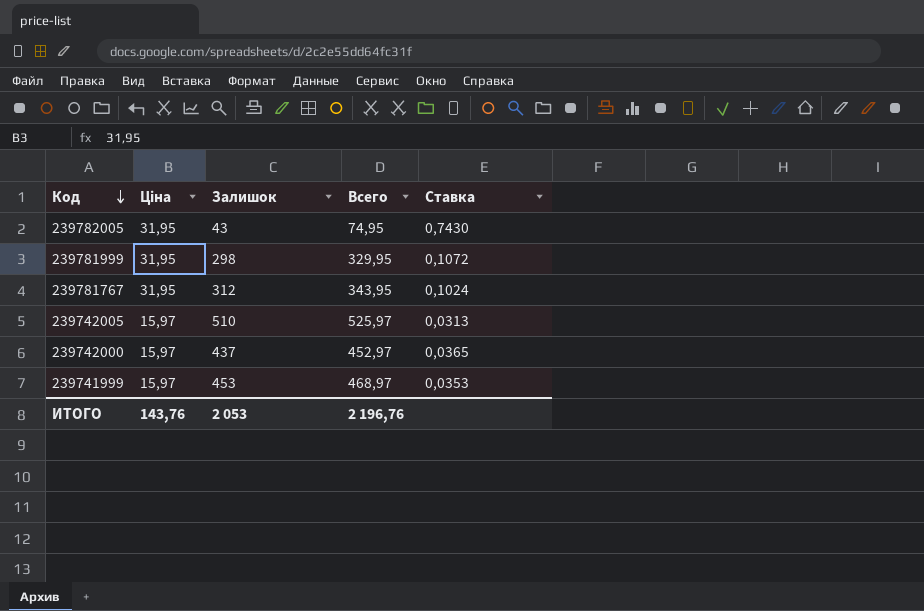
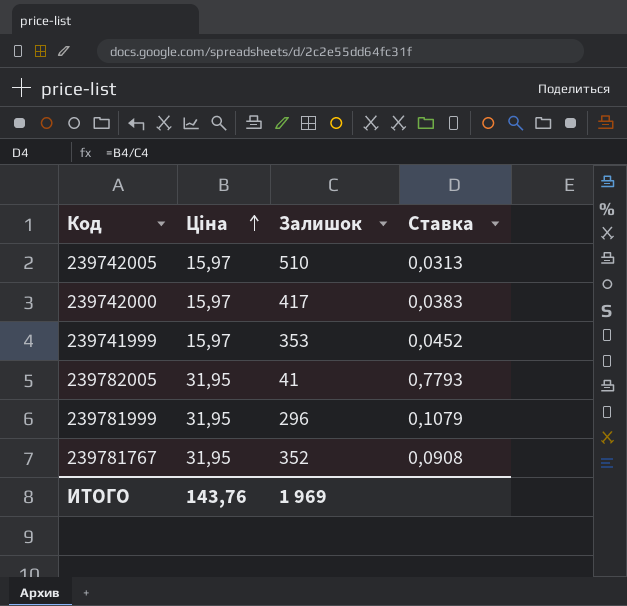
row order: Код descending -> Ціна ascending
column Всего | formula: [Ціна] + [Залишок] -> none
239742000 | Залишок: 437 -> 417
239742000 | Ставка: 0,0365 -> 0,0383
239741999 | Залишок: 453 -> 353
239741999 | Ставка: 0,0353 -> 0,0452
239782005 | Залишок: 43 -> 41
239782005 | Ставка: 0,7430 -> 0,7793
239781999 | Залишок: 298 -> 296
239781999 | Ставка: 0,1072 -> 0,1079
239781767 | Залишок: 312 -> 352
239781767 | Ставка: 0,1024 -> 0,0908
ИТОГО | Залишок: 2 053 -> 1 969

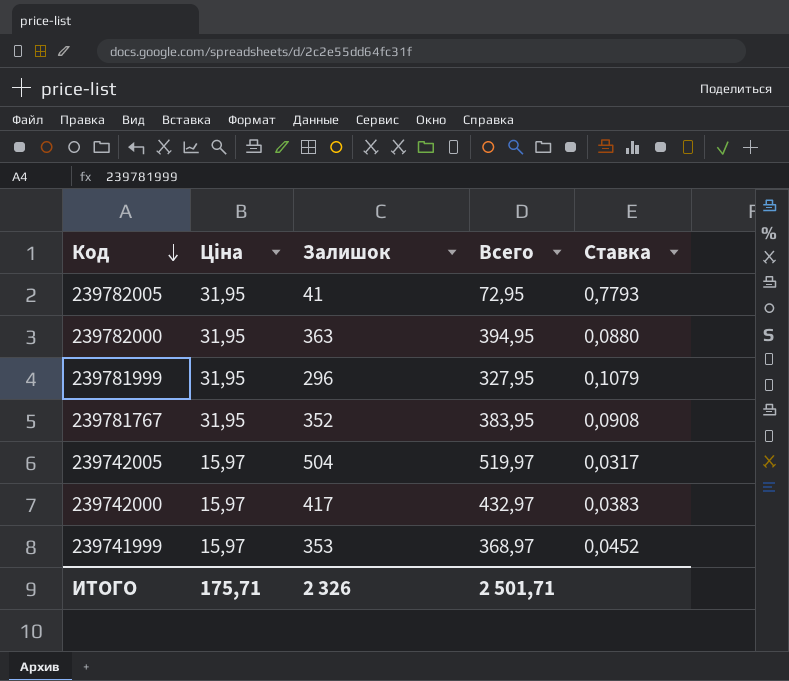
row order: Ціна ascending -> Код descending
column Всего | formula: none -> [Ціна] + [Залишок]
row 239782000: none -> 31,95 | 363 | 394,95 | 0,0880
239742005 | Залишок: 510 -> 504
239742005 | Ставка: 0,0313 -> 0,0317
ИТОГО | Ціна: 143,76 -> 175,71
ИТОГО | Залишок: 1 969 -> 2 326

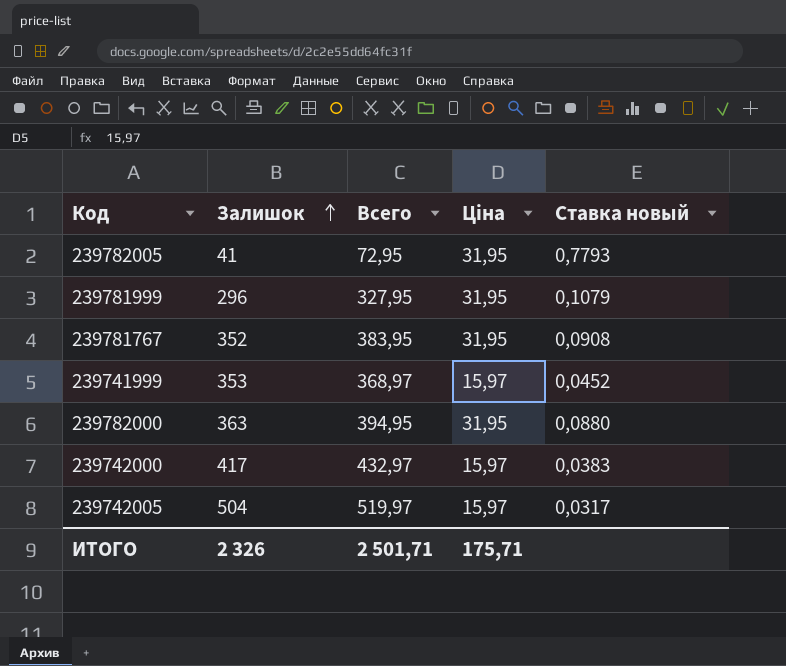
row order: Код descending -> Залишок ascending
column Ціна | position: 2 -> 4
column name: Ставка -> Ставка новый

